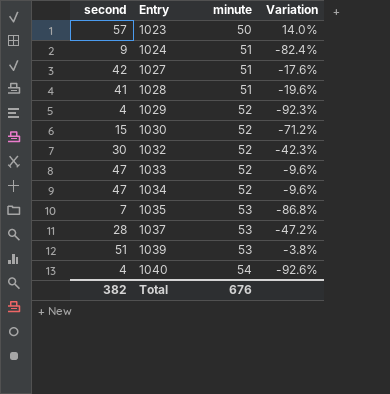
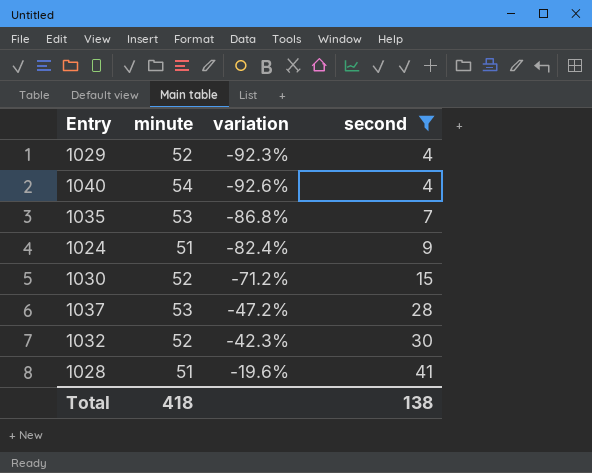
filter: none -> second <= 41
row order: Entry ascending -> second ascending
column name: Variation -> variation
column second | position: 1 -> 4
Total | minute: 676 -> 418
Total | second: 382 -> 138

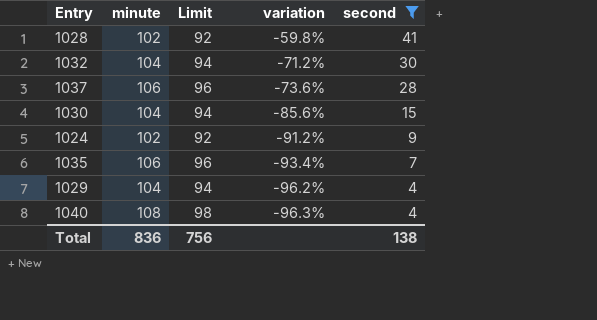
row order: second ascending -> variation descending
column Limit | formula: none -> [minute] - 10
1028 | minute: 51 -> 102
1028 | variation: -19.6% -> -59.8%
1032 | minute: 52 -> 104
1032 | variation: -42.3% -> -71.2%
1037 | minute: 53 -> 106
1037 | variation: -47.2% -> -73.6%
1030 | minute: 52 -> 104
1030 | variation: -71.2% -> -85.6%
1024 | minute: 51 -> 102
1024 | variation: -82.4% -> -91.2%
1035 | minute: 53 -> 106
1035 | variation: -86.8% -> -93.4%
1029 | minute: 52 -> 104
1029 | variation: -92.3% -> -96.2%
1040 | minute: 54 -> 108
1040 | variation: -92.6% -> -96.3%
Total | minute: 418 -> 836

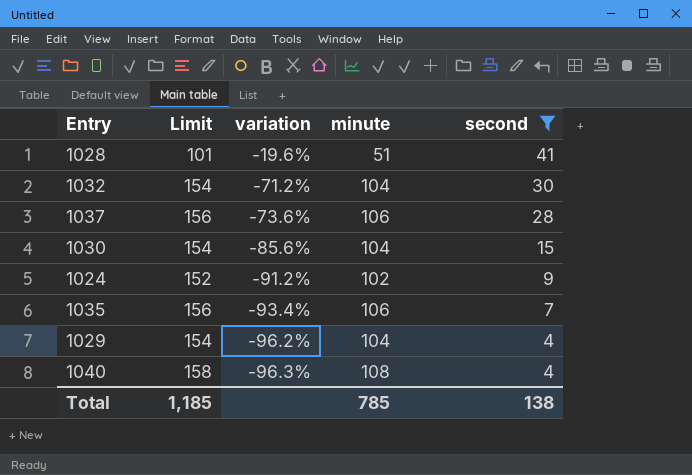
column Limit | formula: [minute] - 10 -> [minute] + 50
column minute | position: 2 -> 4
1028 | variation: -59.8% -> -19.6%
1028 | minute: 102 -> 51
Total | Limit: 756 -> 1,185
Total | minute: 836 -> 785

